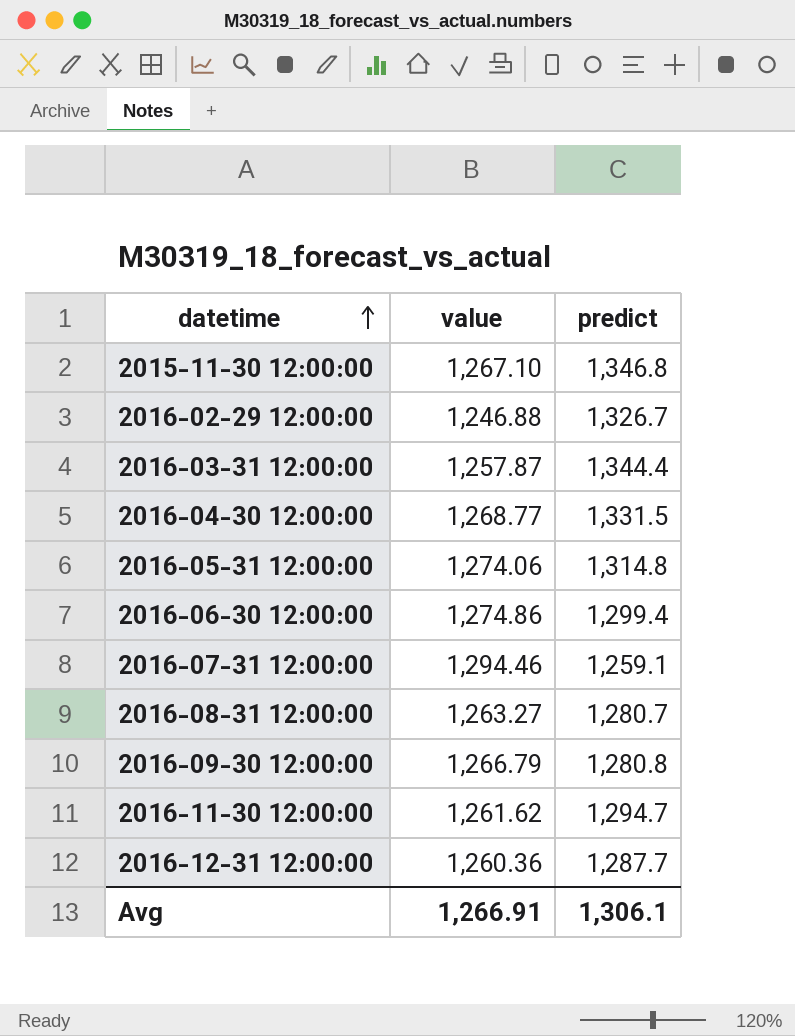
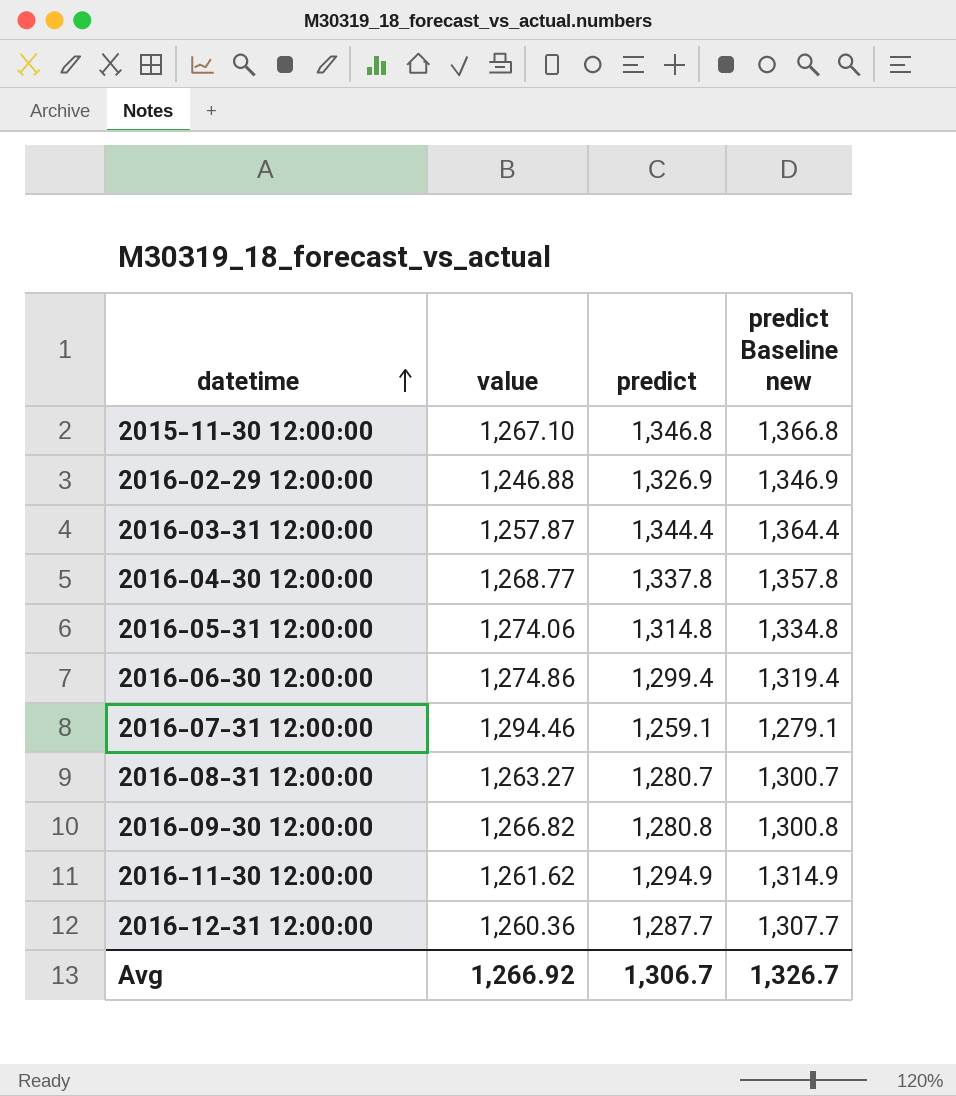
column predict Baseline new | formula: none -> [predict] + 20
2016-02-29 12:00:00 | predict: 1,326.7 -> 1,326.9
2016-04-30 12:00:00 | predict: 1,331.5 -> 1,337.8
2016-09-30 12:00:00 | value: 1,266.79 -> 1,266.82
2016-11-30 12:00:00 | predict: 1,294.7 -> 1,294.9
Avg | value: 1,266.91 -> 1,266.92
Avg | predict: 1,306.1 -> 1,306.7

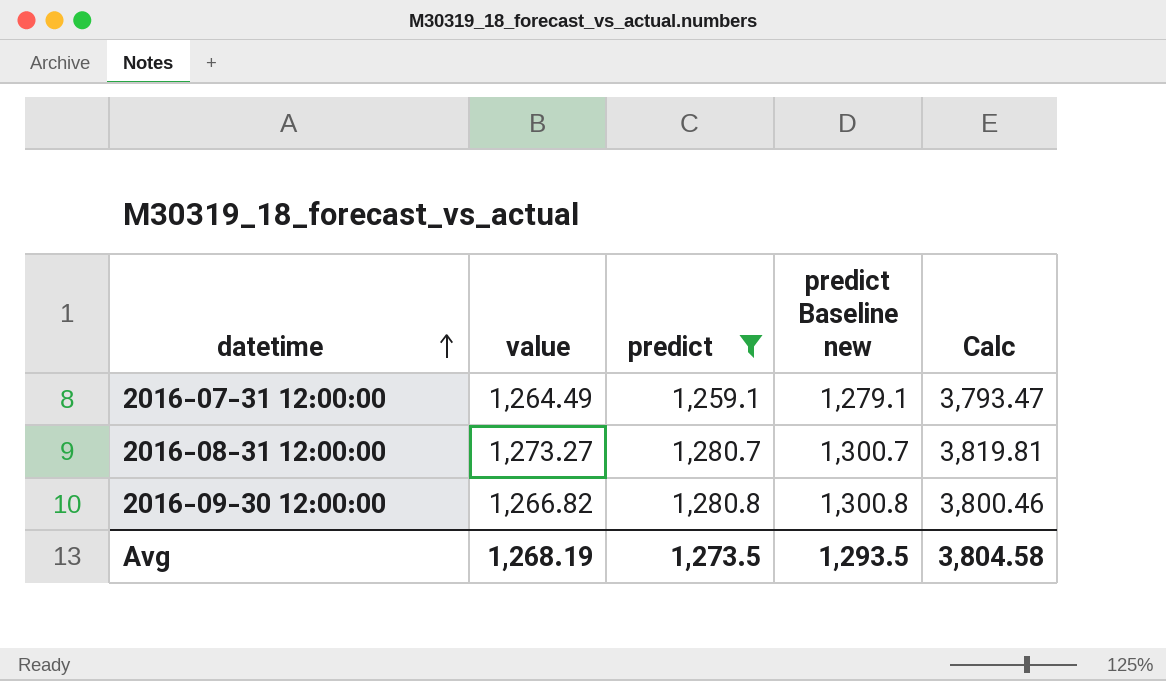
filter: none -> predict <= 1,280.8
column Calc | formula: none -> [value] * 3
2016-07-31 12:00:00 | value: 1,294.46 -> 1,264.49
2016-08-31 12:00:00 | value: 1,263.27 -> 1,273.27
Avg | value: 1,266.92 -> 1,268.19
Avg | predict: 1,306.7 -> 1,273.5
Avg | predict Baseline new: 1,326.7 -> 1,293.5

